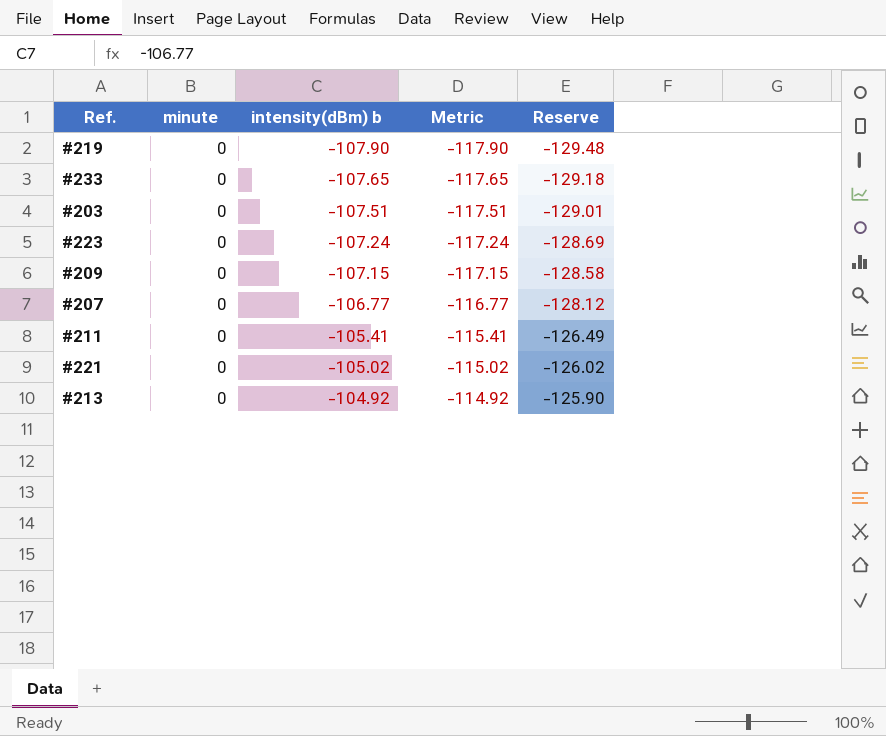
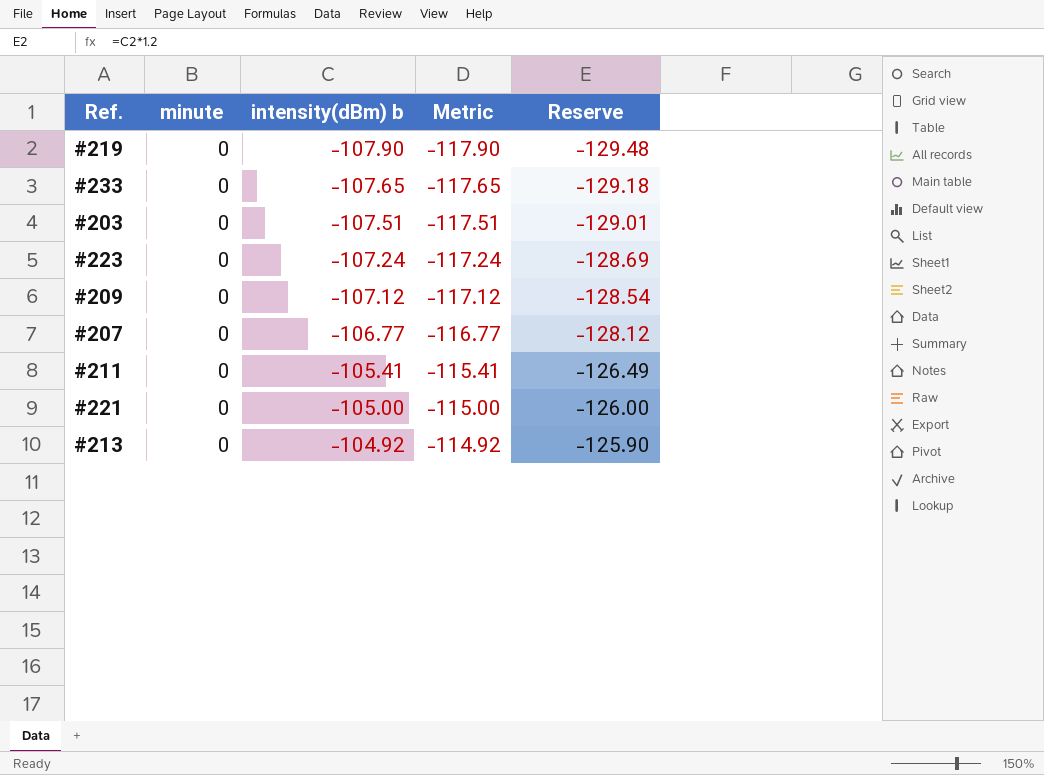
#209 | intensity(dBm) b: -107.15 -> -107.12
#209 | Metric: -117.15 -> -117.12
#209 | Reserve: -128.58 -> -128.54
#221 | intensity(dBm) b: -105.02 -> -105.00
#221 | Metric: -115.02 -> -115.00
#221 | Reserve: -126.02 -> -126.00

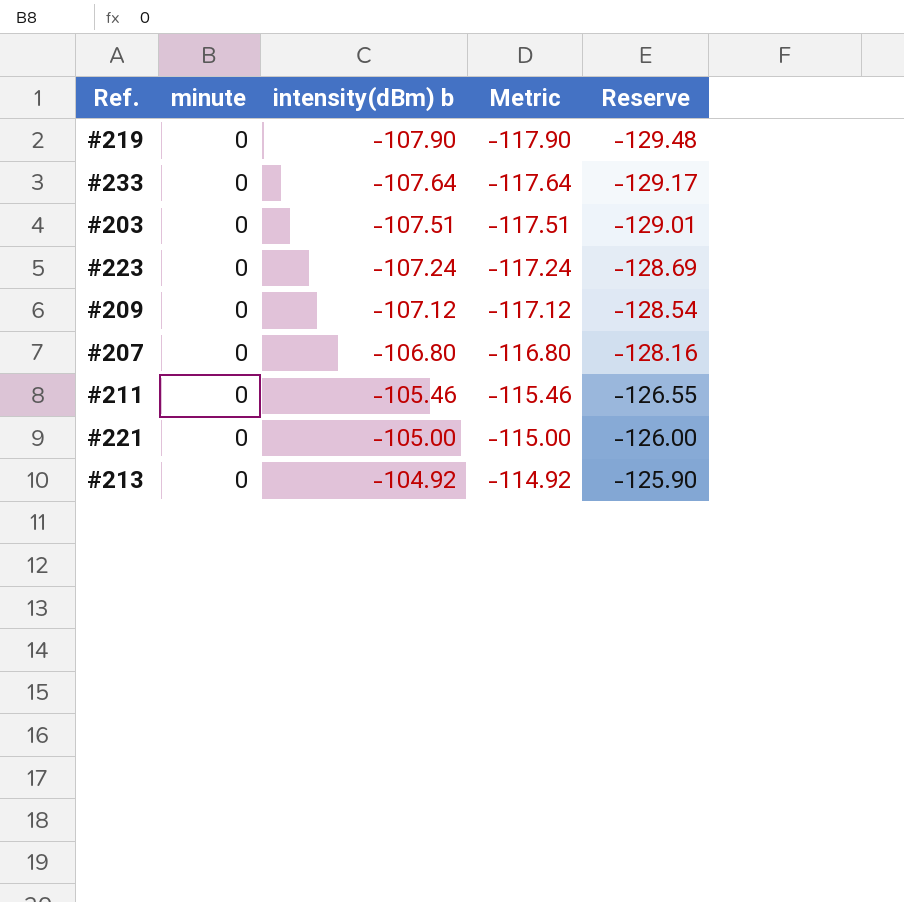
#233 | intensity(dBm) b: -107.65 -> -107.64
#233 | Metric: -117.65 -> -117.64
#233 | Reserve: -129.18 -> -129.17
#207 | intensity(dBm) b: -106.77 -> -106.80
#207 | Metric: -116.77 -> -116.80
#207 | Reserve: -128.12 -> -128.16
#211 | intensity(dBm) b: -105.41 -> -105.46
#211 | Metric: -115.41 -> -115.46
#211 | Reserve: -126.49 -> -126.55

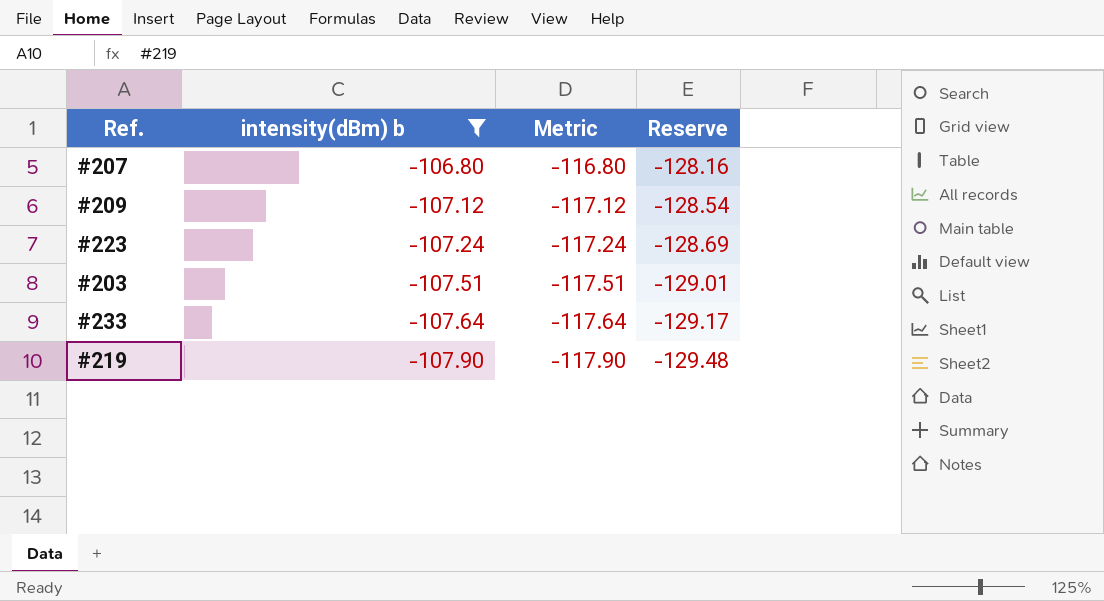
filter: none -> intensity(dBm) b <= -106.80
row order: intensity(dBm) b ascending -> intensity(dBm) b descending
column minute | position: 2 -> none

